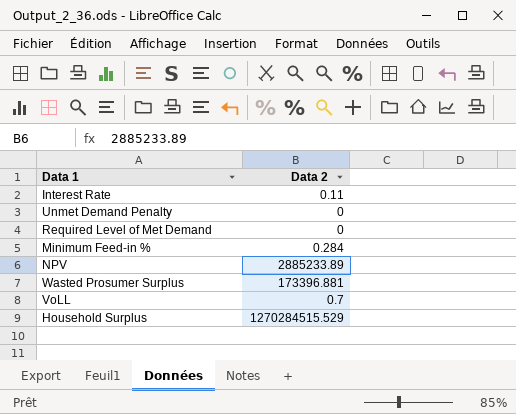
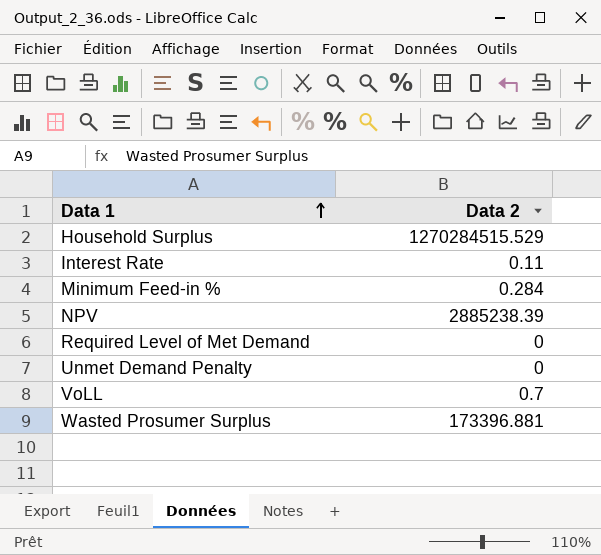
row order: none -> Data 1 ascending
NPV | Data 2: 2885233.89 -> 2885238.39

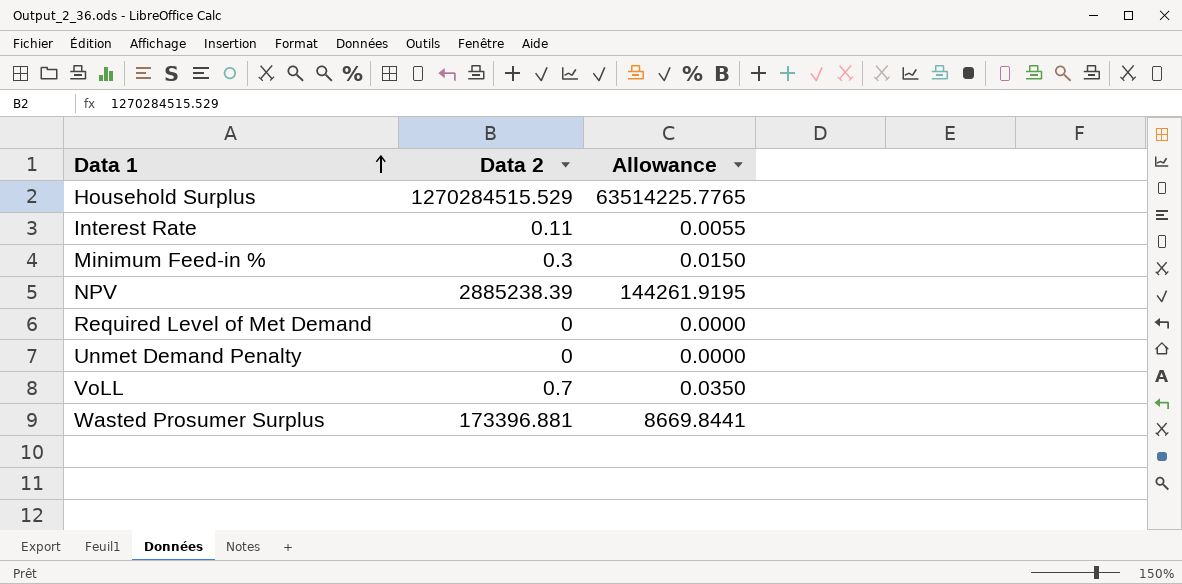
column Allowance | formula: none -> [Data 2] * 0.05
Minimum Feed-in % | Data 2: 0.284 -> 0.3

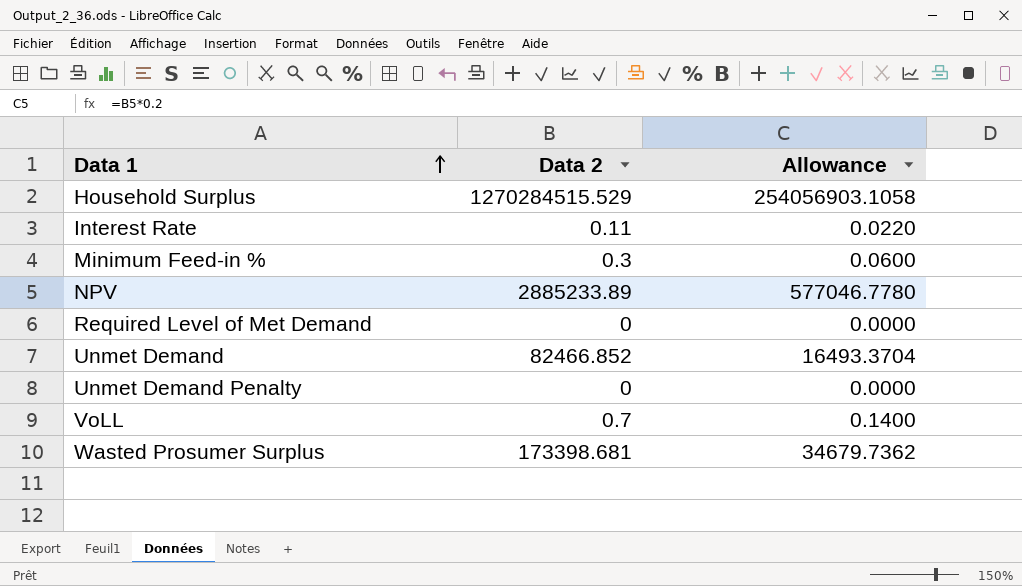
column Allowance | formula: [Data 2] * 0.05 -> [Data 2] * 0.2
NPV | Data 2: 2885238.39 -> 2885233.89
row Unmet Demand: none -> 82466.852 | 16493.3704
Wasted Prosumer Surplus | Data 2: 173396.881 -> 173398.681

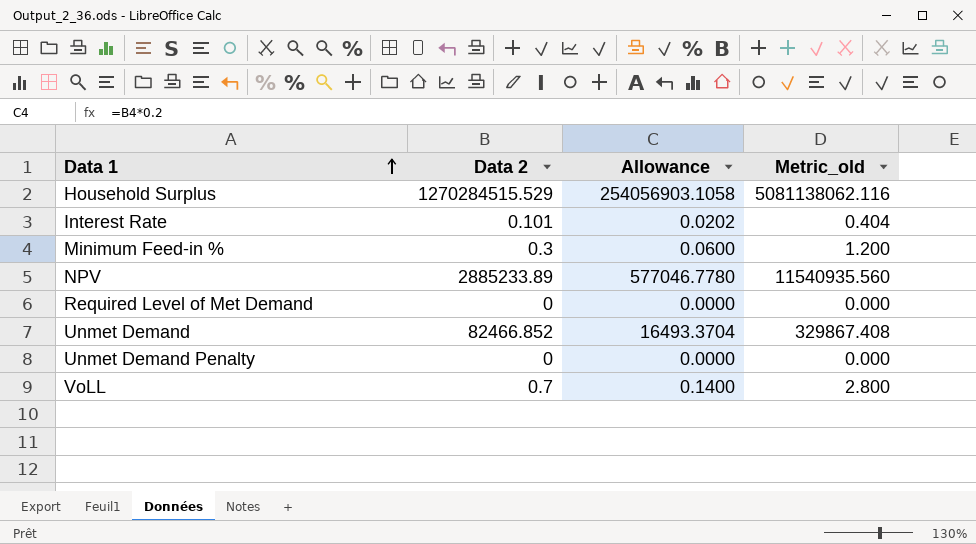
column Metric_old | formula: none -> [Data 2] * 4
row Wasted Prosumer Surplus: 173398.681 | 34679.7362 -> none
Interest Rate | Data 2: 0.11 -> 0.101
Interest Rate | Allowance: 0.0220 -> 0.0202

